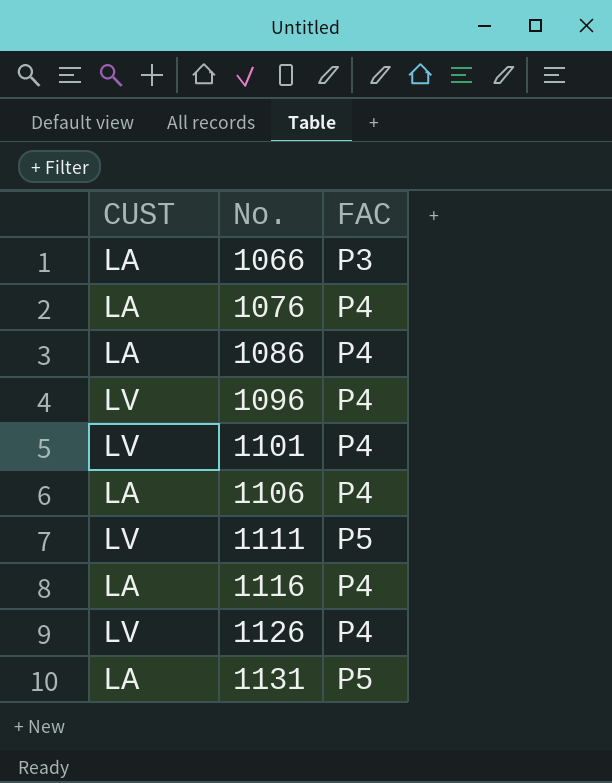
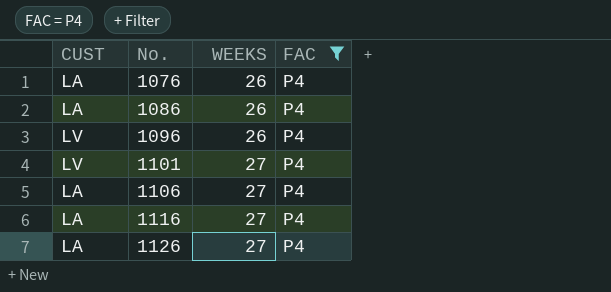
filter: none -> FAC = P4
column WEEKS | position: none -> 3
1126 | CUST: LV -> LA

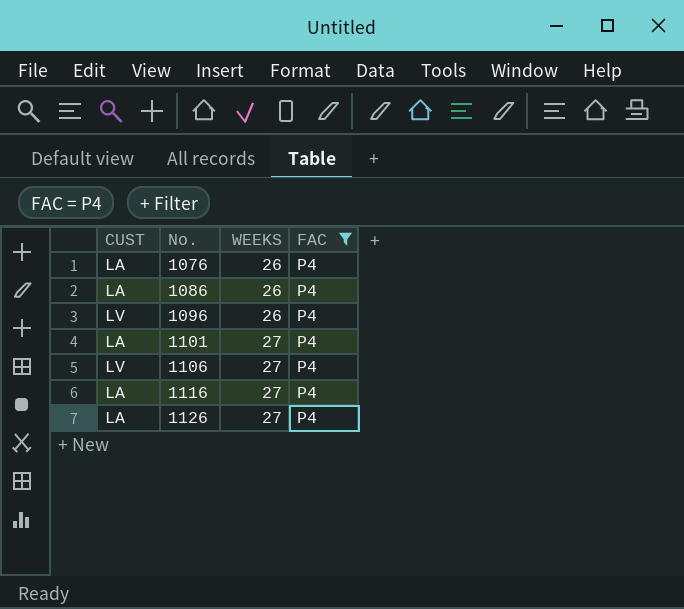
1101 | CUST: LV -> LA
1106 | CUST: LA -> LV

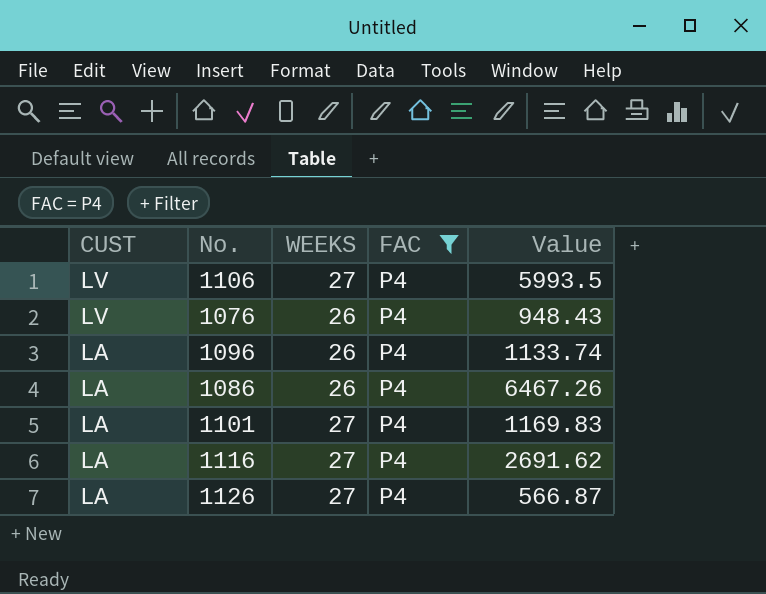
row order: No. ascending -> CUST descending
column Value | position: none -> 5
1076 | CUST: LA -> LV
1096 | CUST: LV -> LA

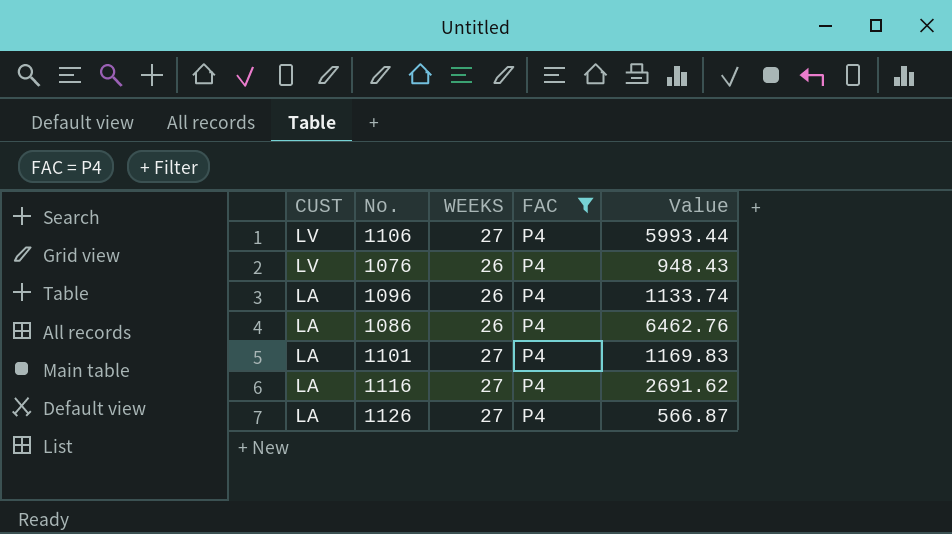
1106 | Value: 5993.5 -> 5993.44
1086 | Value: 6467.26 -> 6462.76

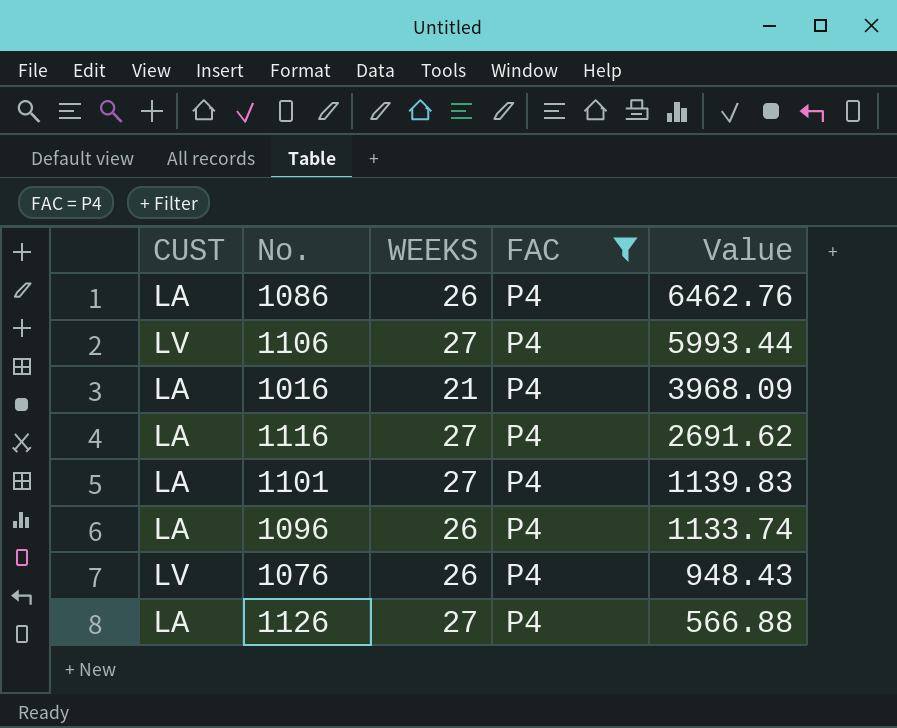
row order: CUST descending -> Value descending
row 1016: none -> LA | 21 | P4 | 3968.09
1101 | Value: 1169.83 -> 1139.83
1126 | Value: 566.87 -> 566.88

